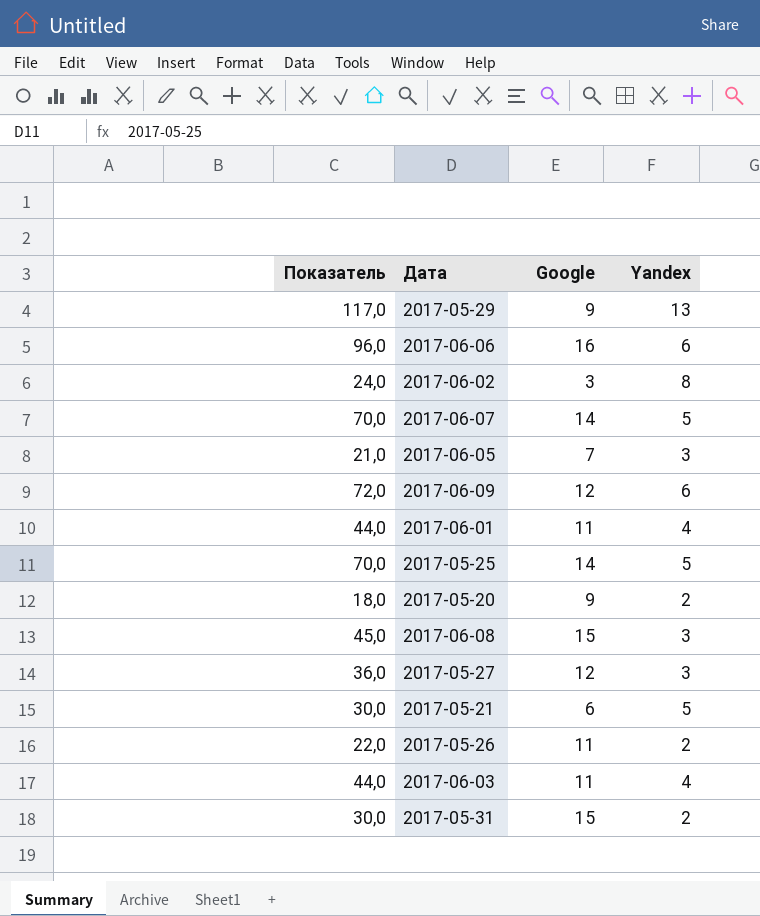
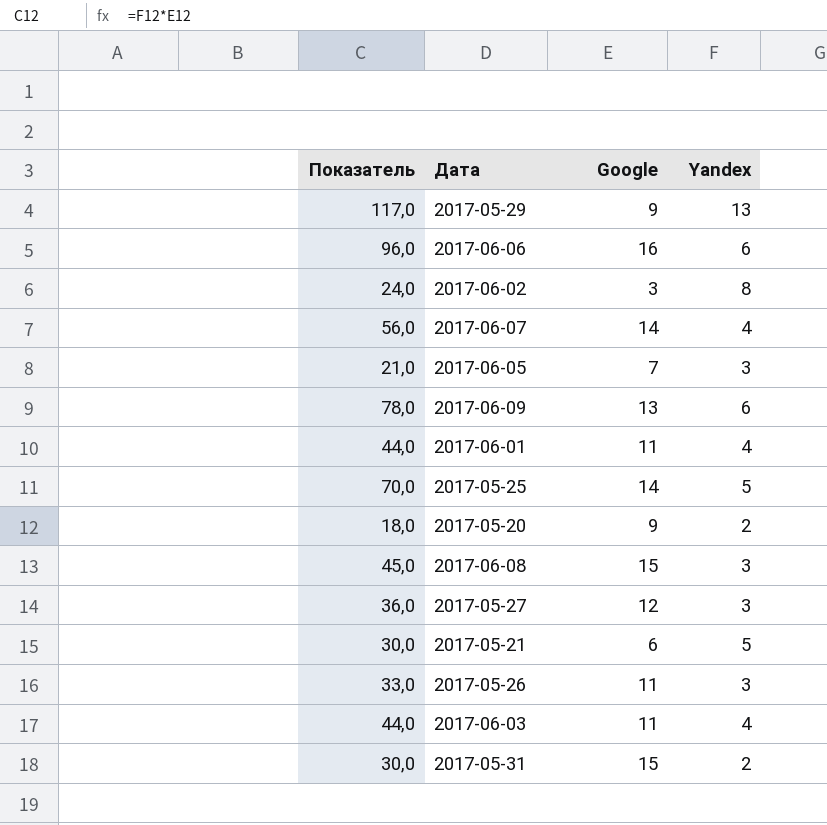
2017-06-07 | Показатель: 70,0 -> 56,0
2017-06-07 | Yandex: 5 -> 4
2017-06-09 | Показатель: 72,0 -> 78,0
2017-06-09 | Google: 12 -> 13
2017-05-26 | Показатель: 22,0 -> 33,0
2017-05-26 | Yandex: 2 -> 3

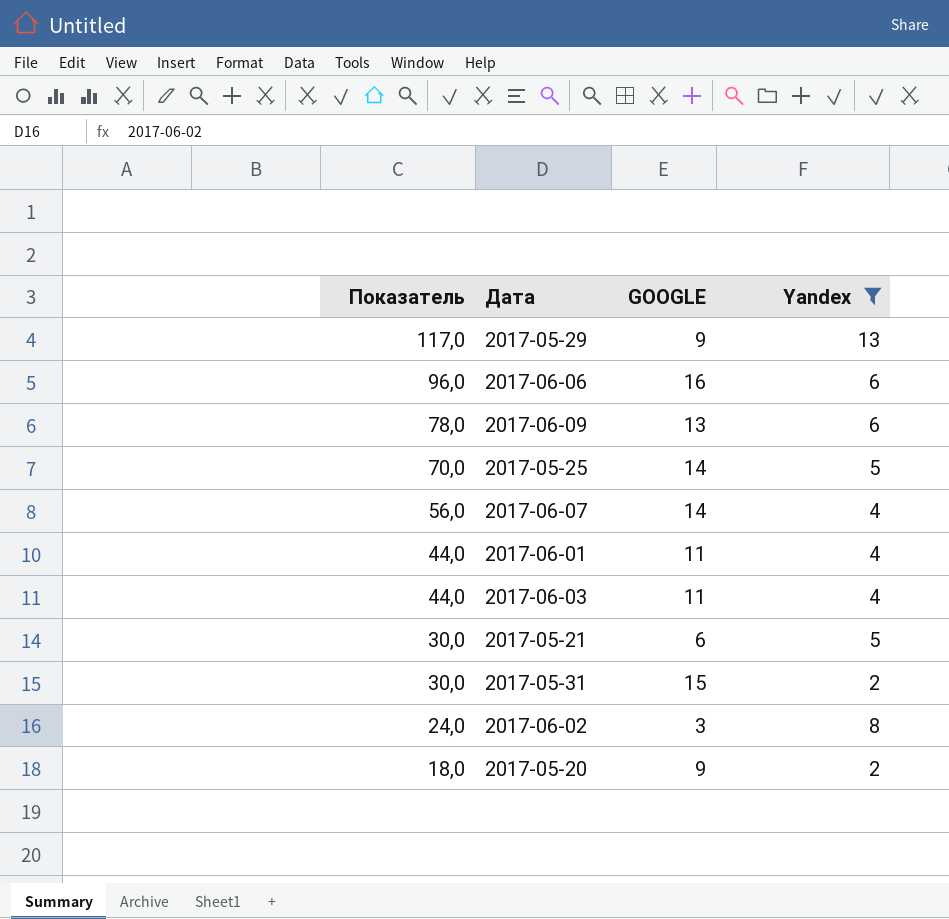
filter: none -> Yandex != 3
row order: none -> Показатель descending
column name: Google -> GOOGLE

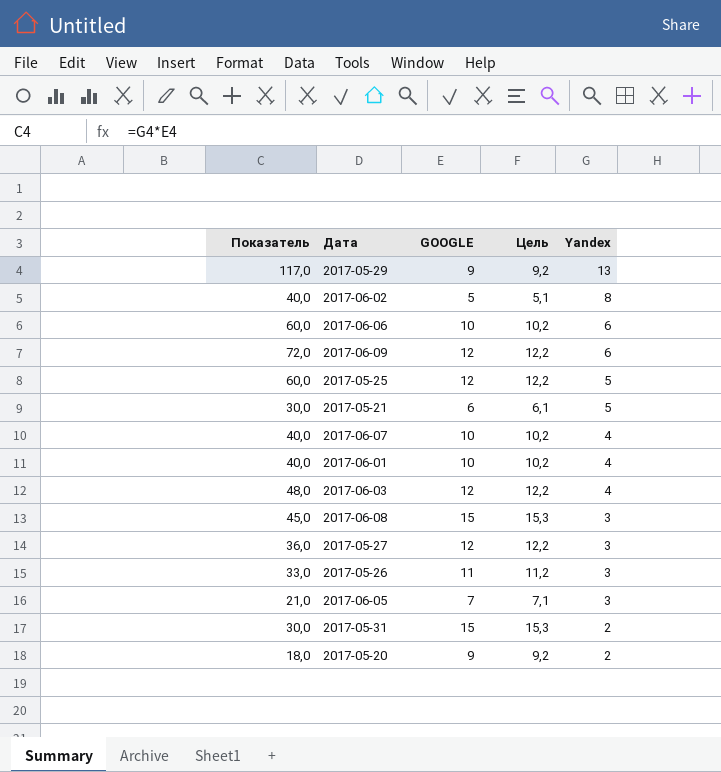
filter: Yandex != 3 -> none
row order: Показатель descending -> Yandex descending
column Цель | formula: none -> [GOOGLE] * 1,02
2017-06-02 | Показатель: 24,0 -> 40,0
2017-06-02 | GOOGLE: 3 -> 5
2017-06-06 | Показатель: 96,0 -> 60,0
2017-06-06 | GOOGLE: 16 -> 10
2017-06-09 | Показатель: 78,0 -> 72,0
2017-06-09 | GOOGLE: 13 -> 12
2017-05-25 | Показатель: 70,0 -> 60,0
2017-05-25 | GOOGLE: 14 -> 12
2017-06-07 | Показатель: 56,0 -> 40,0
2017-06-07 | GOOGLE: 14 -> 10
2017-06-01 | Показатель: 44,0 -> 40,0
2017-06-01 | GOOGLE: 11 -> 10
2017-06-03 | Показатель: 44,0 -> 48,0
2017-06-03 | GOOGLE: 11 -> 12

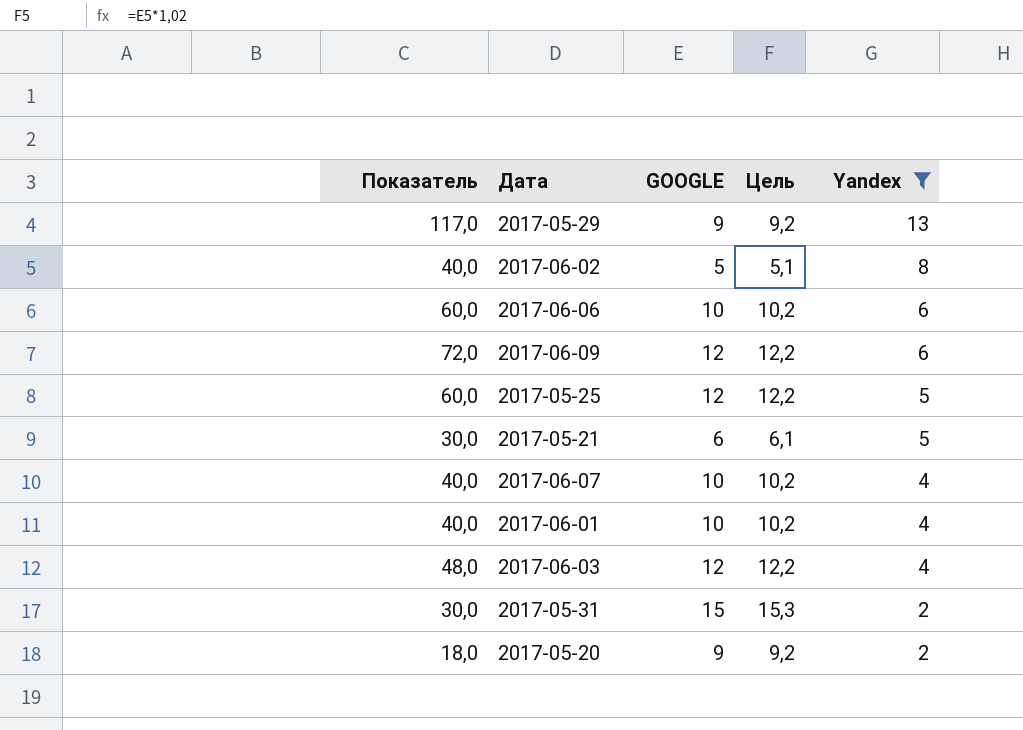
filter: none -> Yandex != 3

